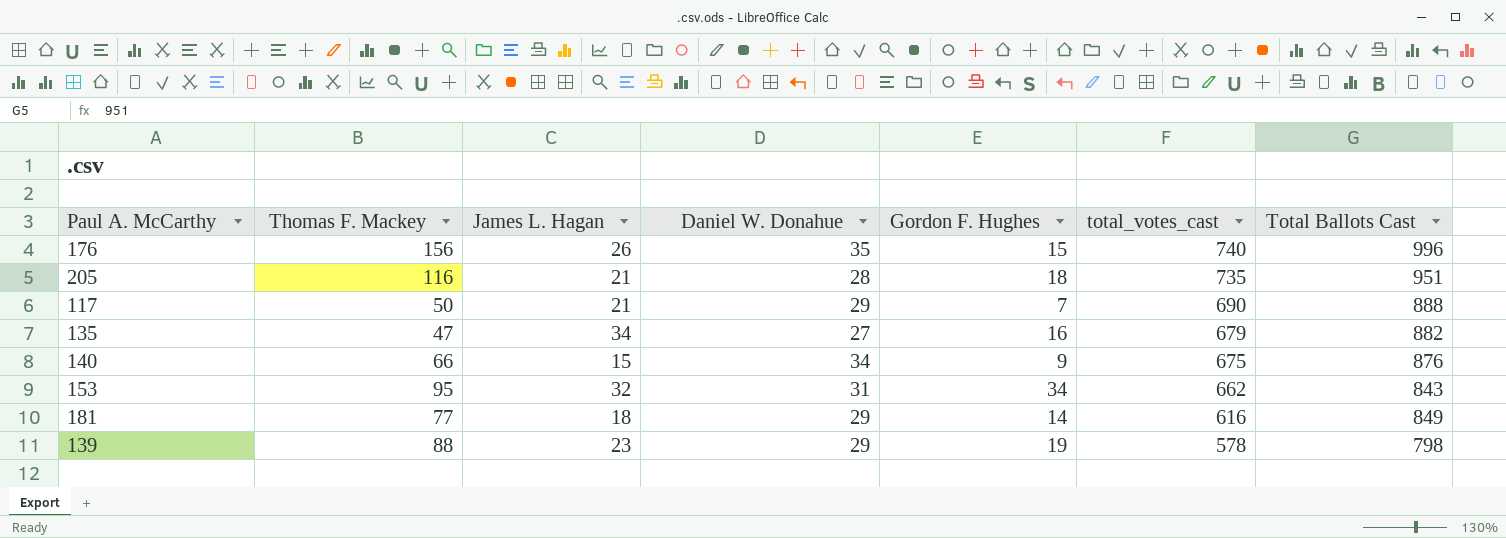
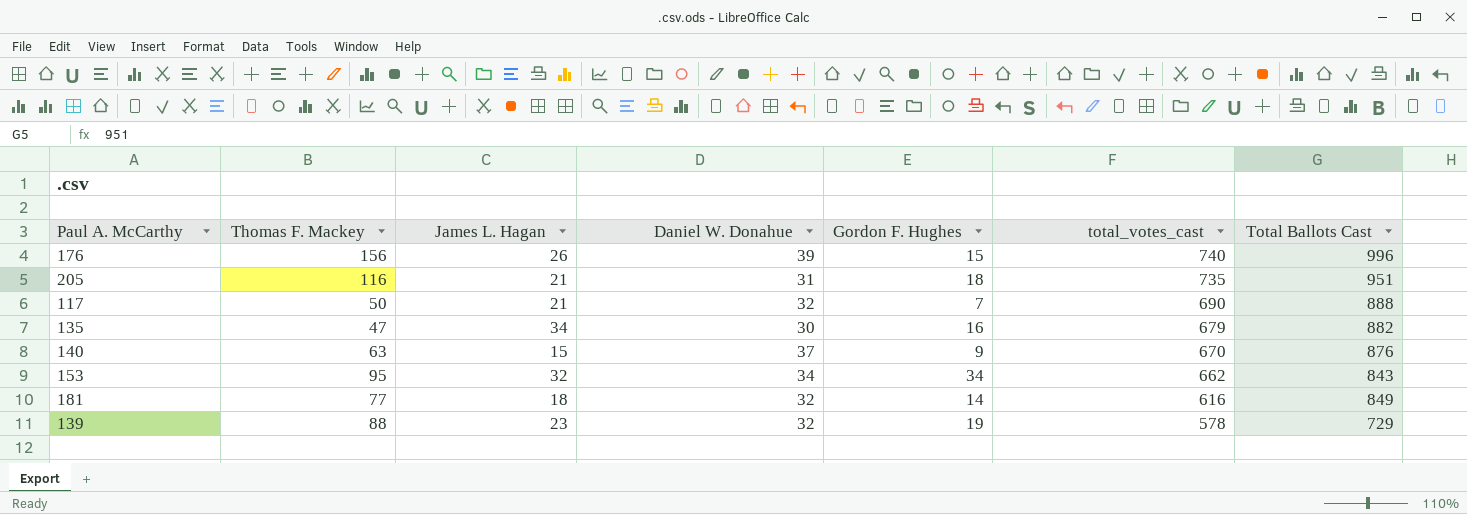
176 | Daniel W. Donahue: 35 -> 39
205 | Daniel W. Donahue: 28 -> 31
117 | Daniel W. Donahue: 29 -> 32
135 | Daniel W. Donahue: 27 -> 30
140 | Thomas F. Mackey: 66 -> 63
140 | Daniel W. Donahue: 34 -> 37
140 | total_votes_cast: 675 -> 670
153 | Daniel W. Donahue: 31 -> 34
181 | Daniel W. Donahue: 29 -> 32
139 | Daniel W. Donahue: 29 -> 32
139 | Total Ballots Cast: 798 -> 729

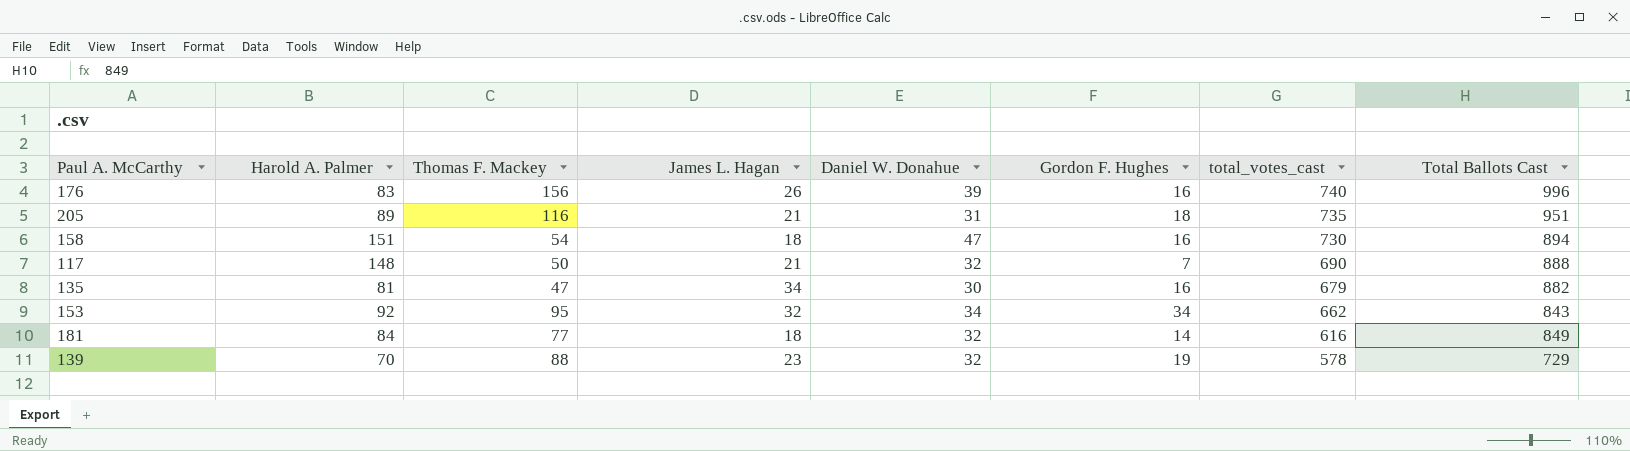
column Harold A. Palmer | position: none -> 2
row 140: 63 | 15 | 37 | 9 | 670 | 876 -> none
176 | Gordon F. Hughes: 15 -> 16
row 158: none -> 151 | 54 | 18 | 47 | 16 | 730 | 894

